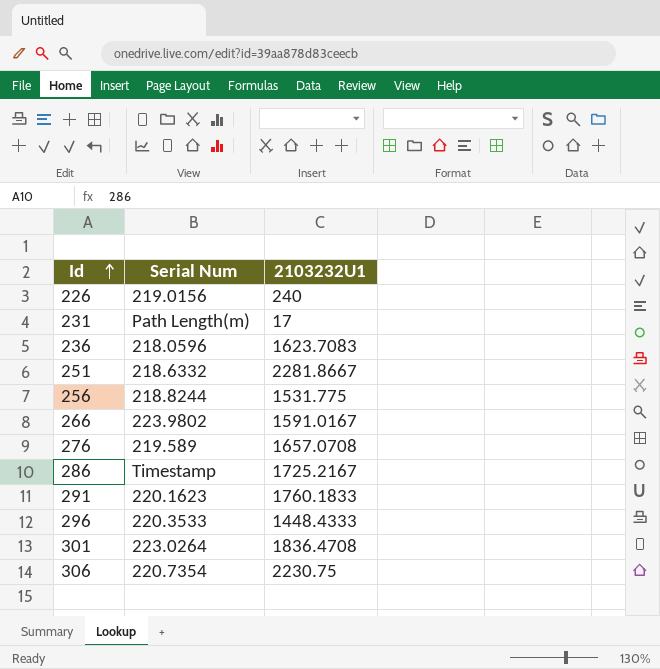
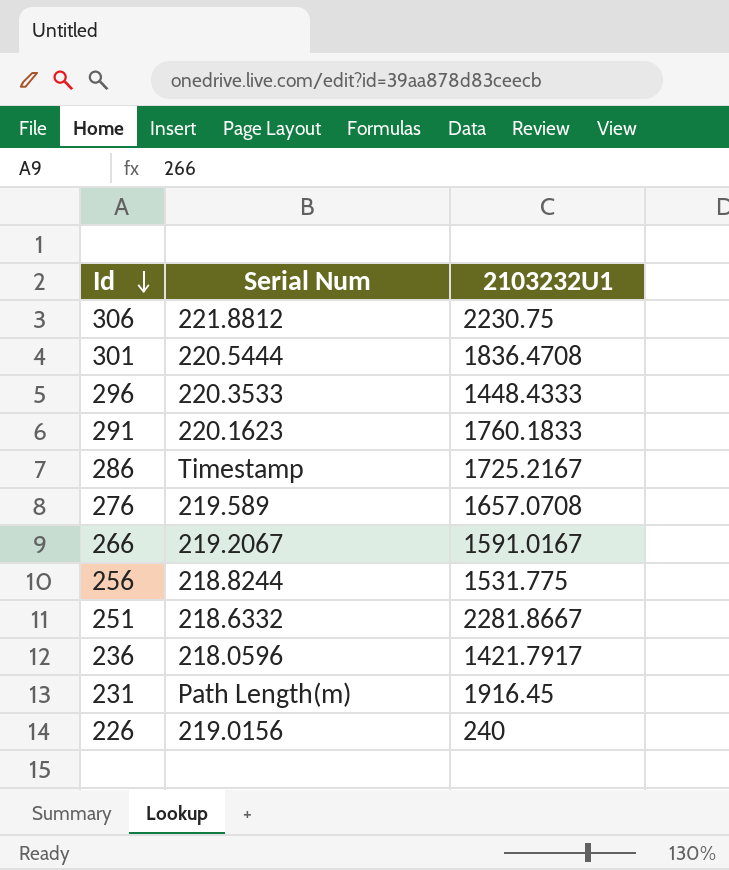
row order: Id ascending -> Id descending
306 | Serial Num: 220.7354 -> 221.8812
301 | Serial Num: 223.0264 -> 220.5444
266 | Serial Num: 223.9802 -> 219.2067
236 | 2103232U1: 1623.7083 -> 1421.7917
231 | 2103232U1: 17 -> 1916.45

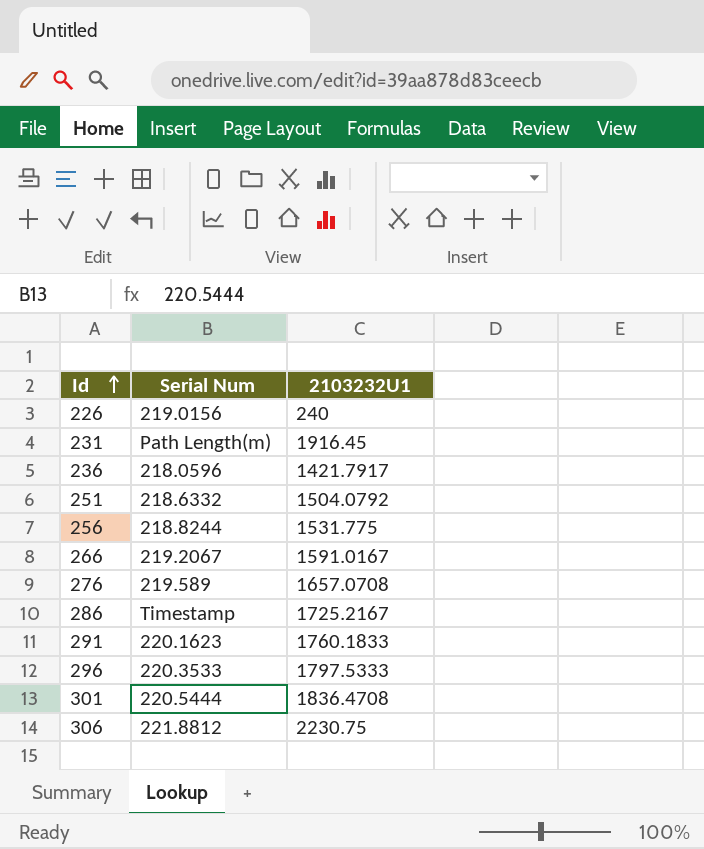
row order: Id descending -> Id ascending
251 | 2103232U1: 2281.8667 -> 1504.0792
296 | 2103232U1: 1448.4333 -> 1797.5333

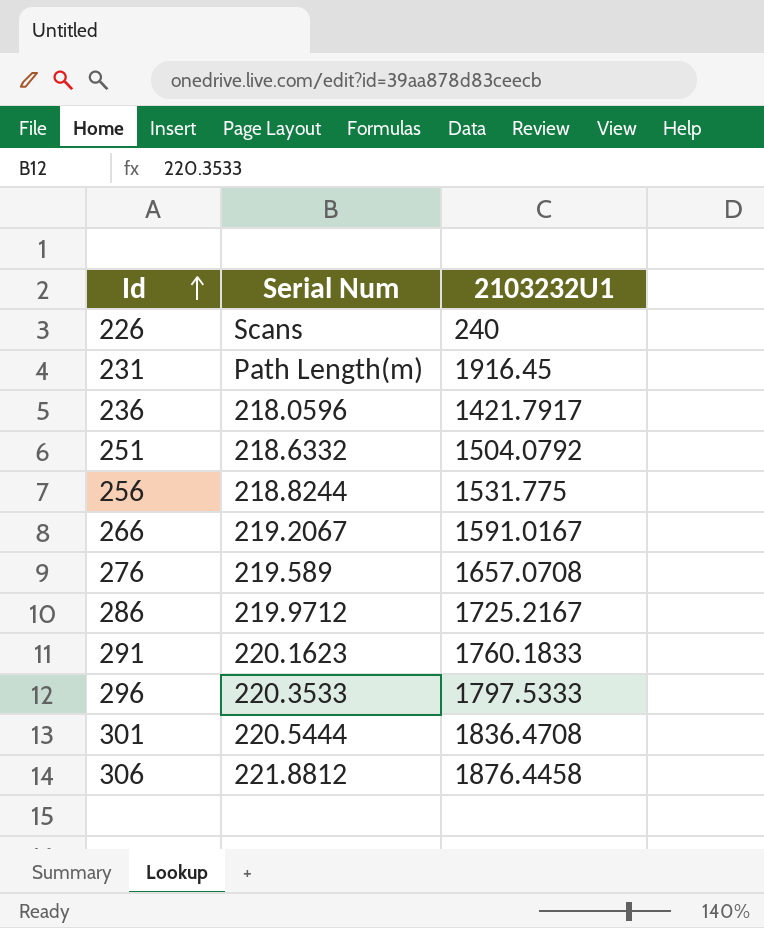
226 | Serial Num: 219.0156 -> Scans
286 | Serial Num: Timestamp -> 219.9712
306 | 2103232U1: 2230.75 -> 1876.4458

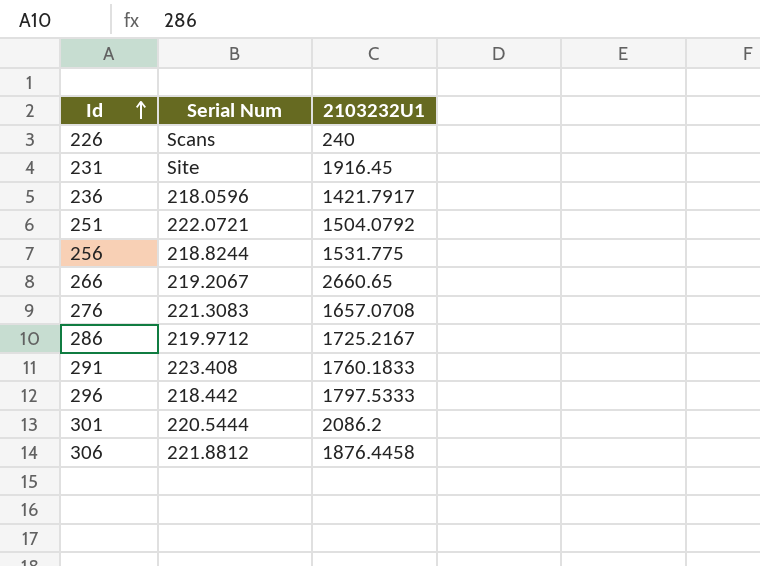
231 | Serial Num: Path Length(m) -> Site
251 | Serial Num: 218.6332 -> 222.0721
266 | 2103232U1: 1591.0167 -> 2660.65
276 | Serial Num: 219.589 -> 221.3083
291 | Serial Num: 220.1623 -> 223.408
296 | Serial Num: 220.3533 -> 218.442
301 | 2103232U1: 1836.4708 -> 2086.2

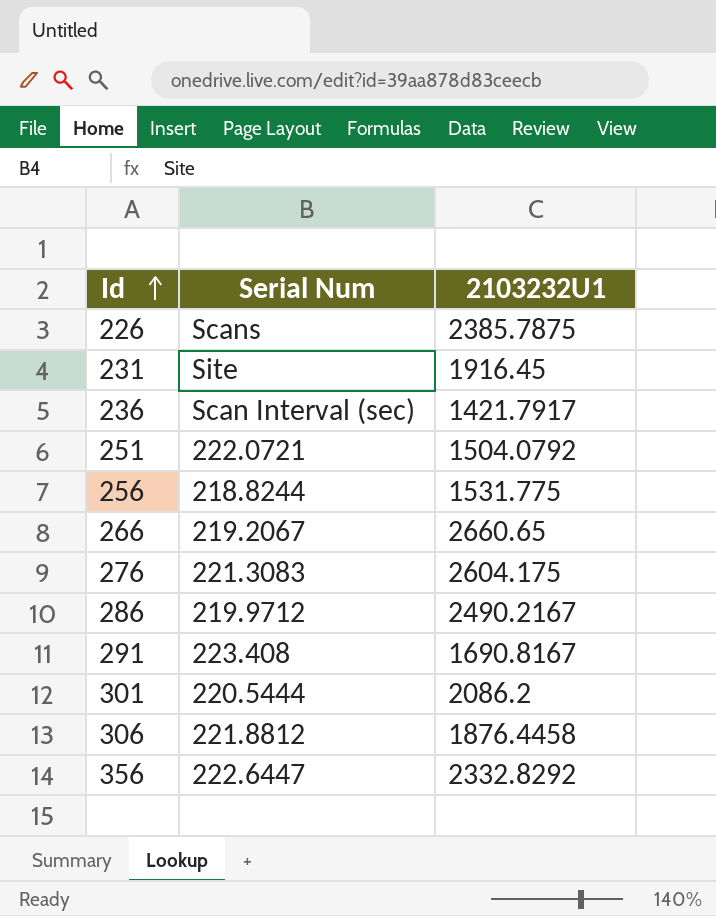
row 296: 218.442 | 1797.5333 -> none
226 | 2103232U1: 240 -> 2385.7875
236 | Serial Num: 218.0596 -> Scan Interval (sec)
276 | 2103232U1: 1657.0708 -> 2604.175
286 | 2103232U1: 1725.2167 -> 2490.2167
291 | 2103232U1: 1760.1833 -> 1690.8167
row 356: none -> 222.6447 | 2332.8292

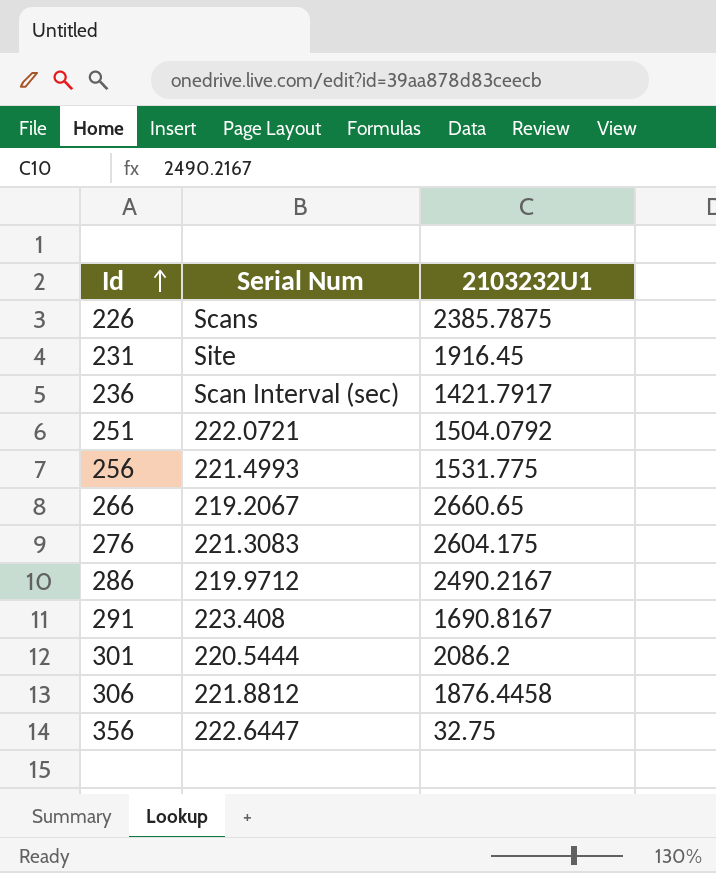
256 | Serial Num: 218.8244 -> 221.4993
356 | 2103232U1: 2332.8292 -> 32.75

